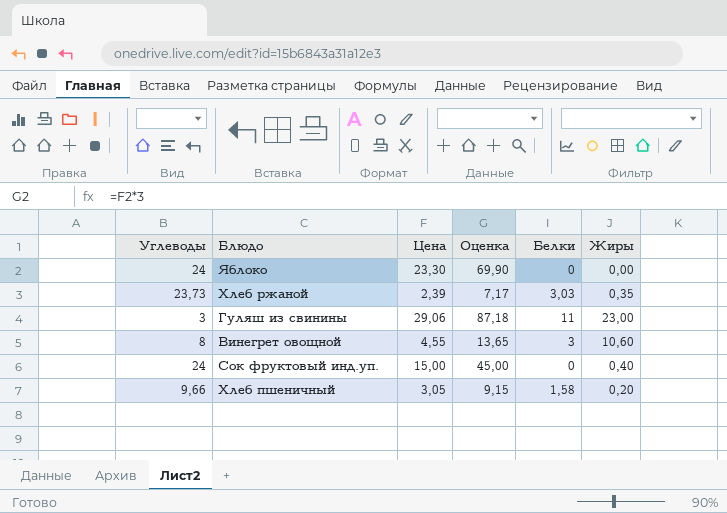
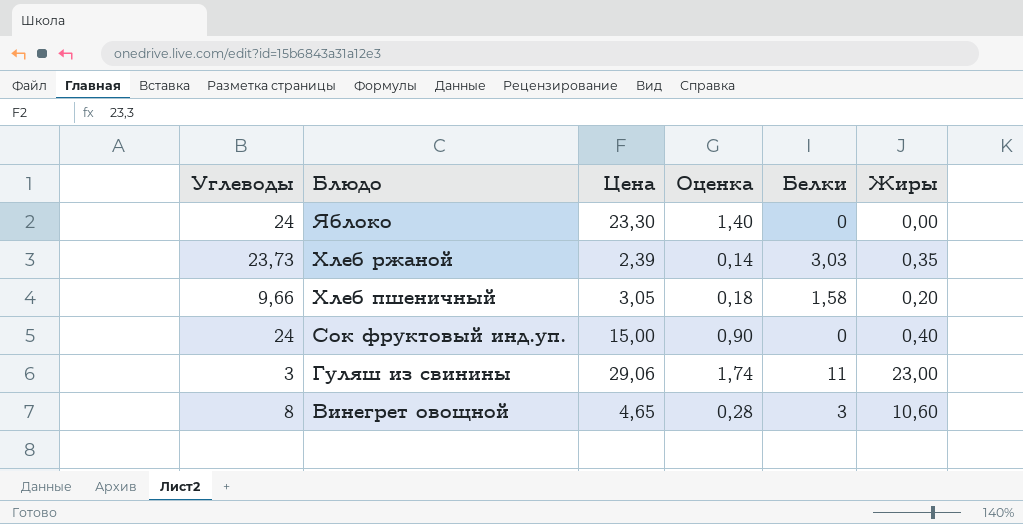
row order: none -> Блюдо descending
column Оценка | formula: [Цена] * 3 -> [Цена] * 0,06
Винегрет овощной | Цена: 4,55 -> 4,65

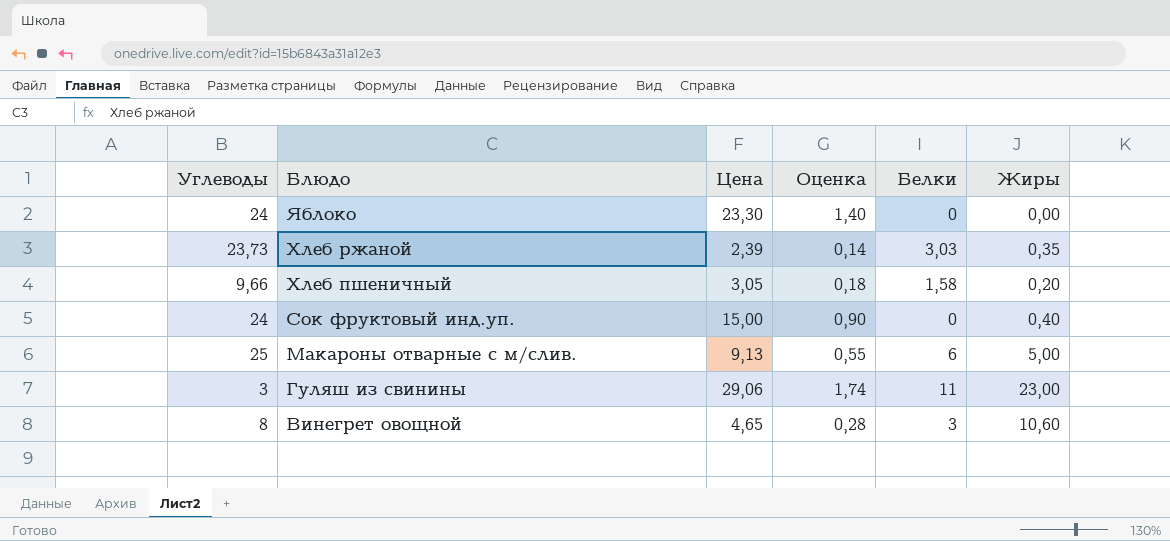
row Макароны отварные с м/слив.: none -> 25 | 9,13 | 0,55 | 6 | 5,00

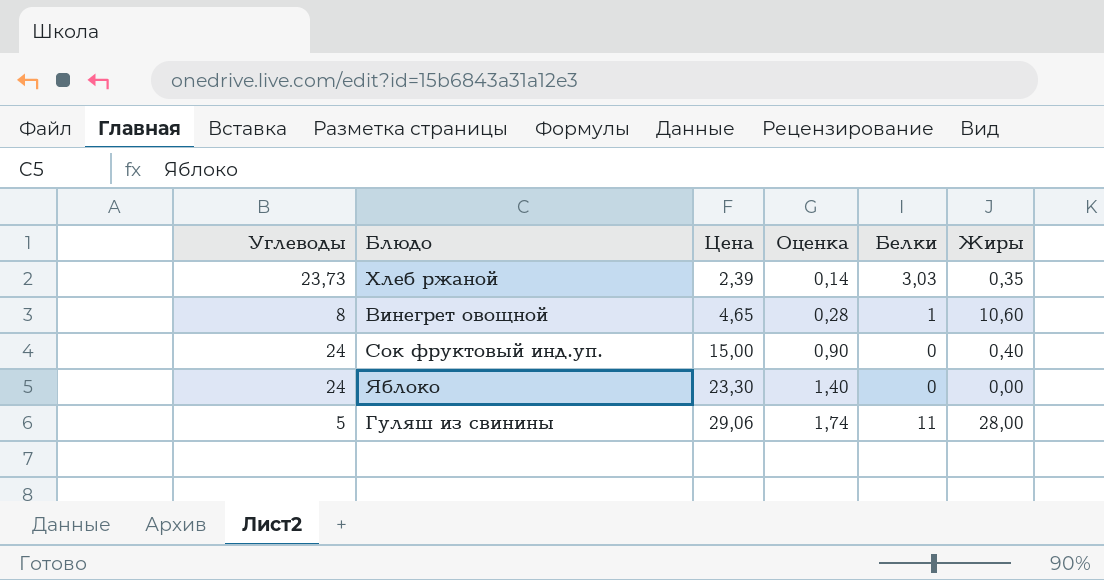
row order: Блюдо descending -> Цена ascending
row Хлеб пшеничный: 9,66 | 3,05 | 0,18 | 1,58 | 0,20 -> none
row Макароны отварные с м/слив.: 25 | 9,13 | 0,55 | 6 | 5,00 -> none
Винегрет овощной | Белки: 3 -> 1
Гуляш из свинины | Углеводы: 3 -> 5
Гуляш из свинины | Жиры: 23,00 -> 28,00

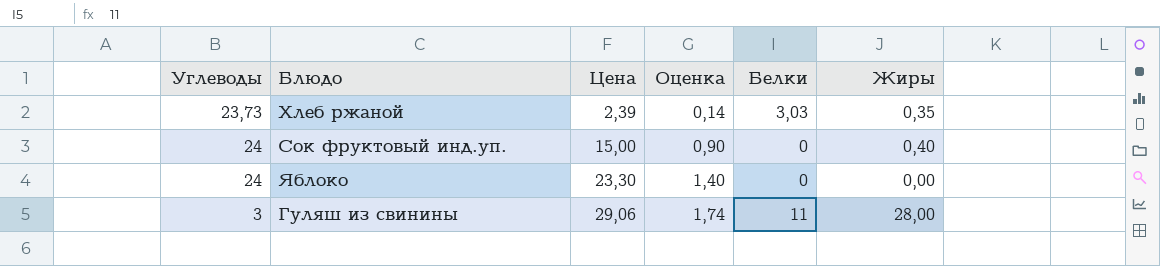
row Винегрет овощной: 8 | 4,65 | 0,28 | 1 | 10,60 -> none
Гуляш из свинины | Углеводы: 5 -> 3

